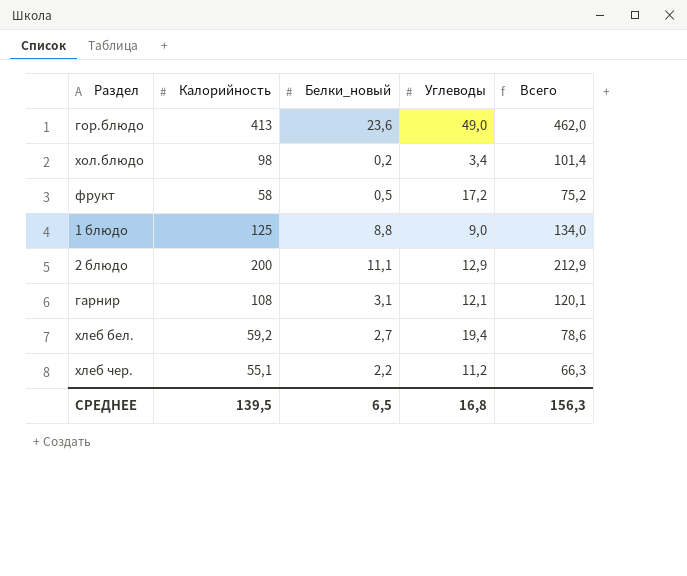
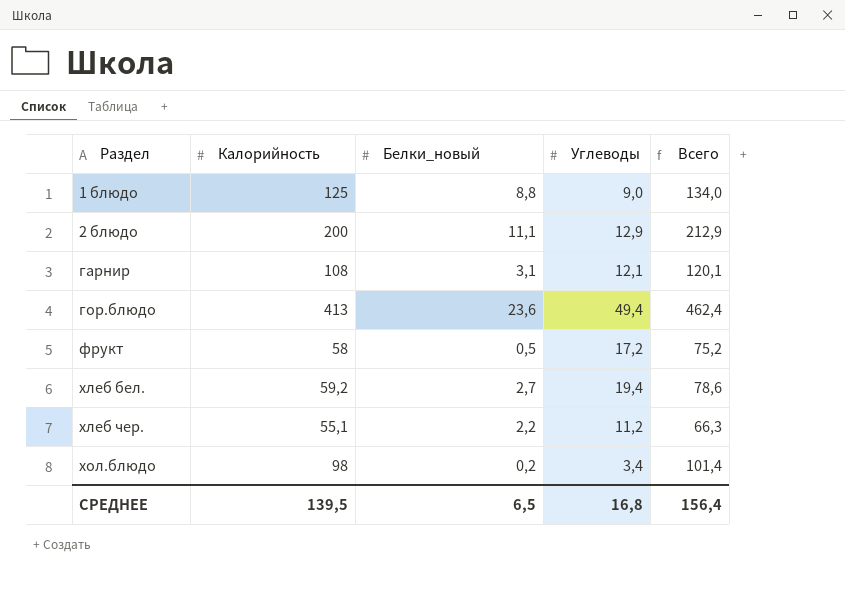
row order: none -> Раздел ascending
гор.блюдо | Углеводы: 49,0 -> 49,4
гор.блюдо | Всего: 462,0 -> 462,4
СРЕДНЕЕ | Всего: 156,3 -> 156,4

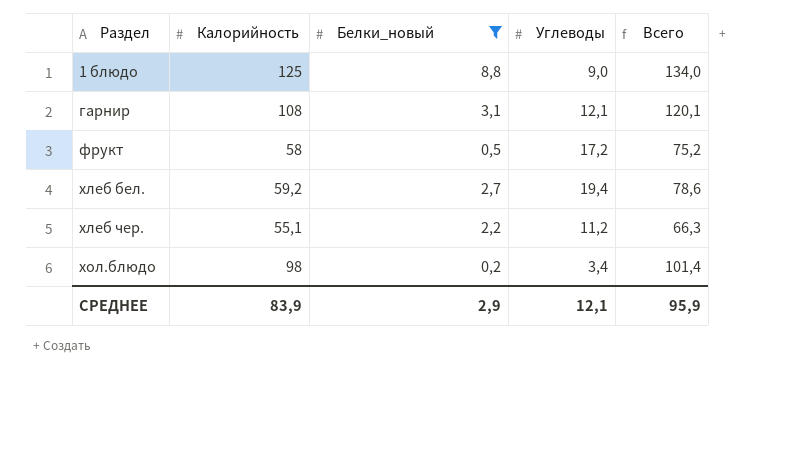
filter: none -> Белки_новый <= 8,8
СРЕДНЕЕ | Калорийность: 139,5 -> 83,9
СРЕДНЕЕ | Белки_новый: 6,5 -> 2,9
СРЕДНЕЕ | Углеводы: 16,8 -> 12,1
СРЕДНЕЕ | Всего: 156,4 -> 95,9

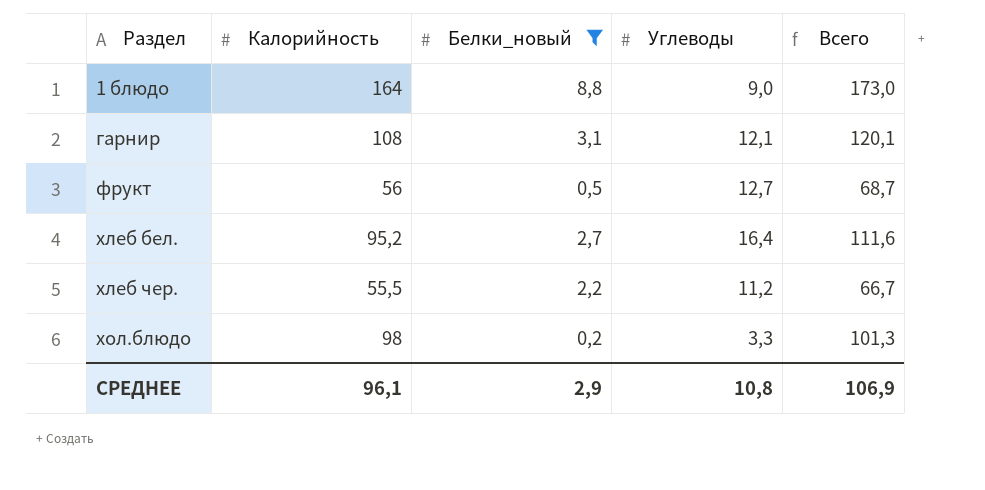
1 блюдо | Калорийность: 125 -> 164
1 блюдо | Всего: 134,0 -> 173,0
фрукт | Калорийность: 58 -> 56
фрукт | Углеводы: 17,2 -> 12,7
фрукт | Всего: 75,2 -> 68,7
хлеб бел. | Калорийность: 59,2 -> 95,2
хлеб бел. | Углеводы: 19,4 -> 16,4
хлеб бел. | Всего: 78,6 -> 111,6
хлеб чер. | Калорийность: 55,1 -> 55,5
хлеб чер. | Всего: 66,3 -> 66,7
хол.блюдо | Углеводы: 3,4 -> 3,3
хол.блюдо | Всего: 101,4 -> 101,3
СРЕДНЕЕ | Калорийность: 83,9 -> 96,1
СРЕДНЕЕ | Углеводы: 12,1 -> 10,8
СРЕДНЕЕ | Всего: 95,9 -> 106,9

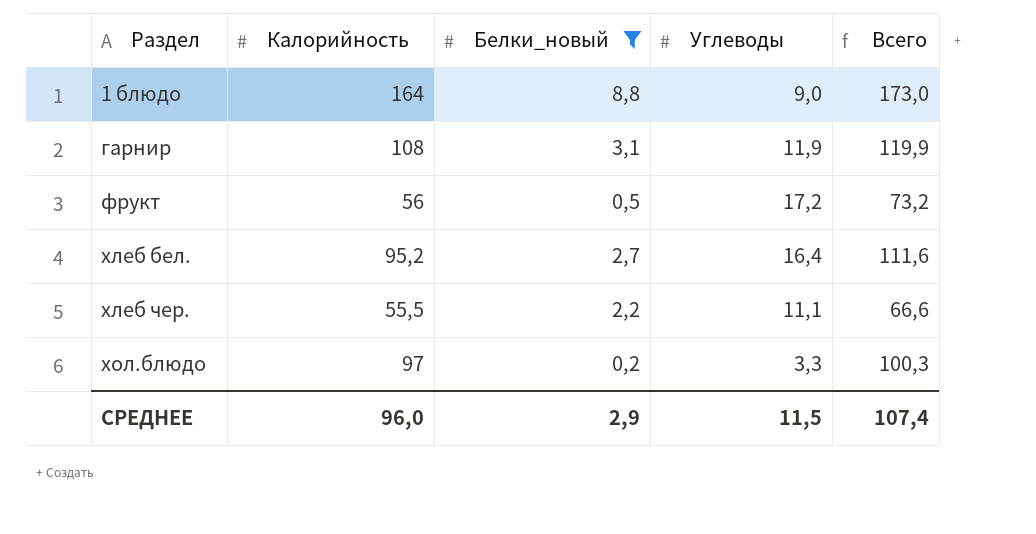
гарнир | Углеводы: 12,1 -> 11,9
гарнир | Всего: 120,1 -> 119,9
фрукт | Углеводы: 12,7 -> 17,2
фрукт | Всего: 68,7 -> 73,2
хлеб чер. | Углеводы: 11,2 -> 11,1
хлеб чер. | Всего: 66,7 -> 66,6
хол.блюдо | Калорийность: 98 -> 97
хол.блюдо | Всего: 101,3 -> 100,3
СРЕДНЕЕ | Калорийность: 96,1 -> 96,0
СРЕДНЕЕ | Углеводы: 10,8 -> 11,5
СРЕДНЕЕ | Всего: 106,9 -> 107,4

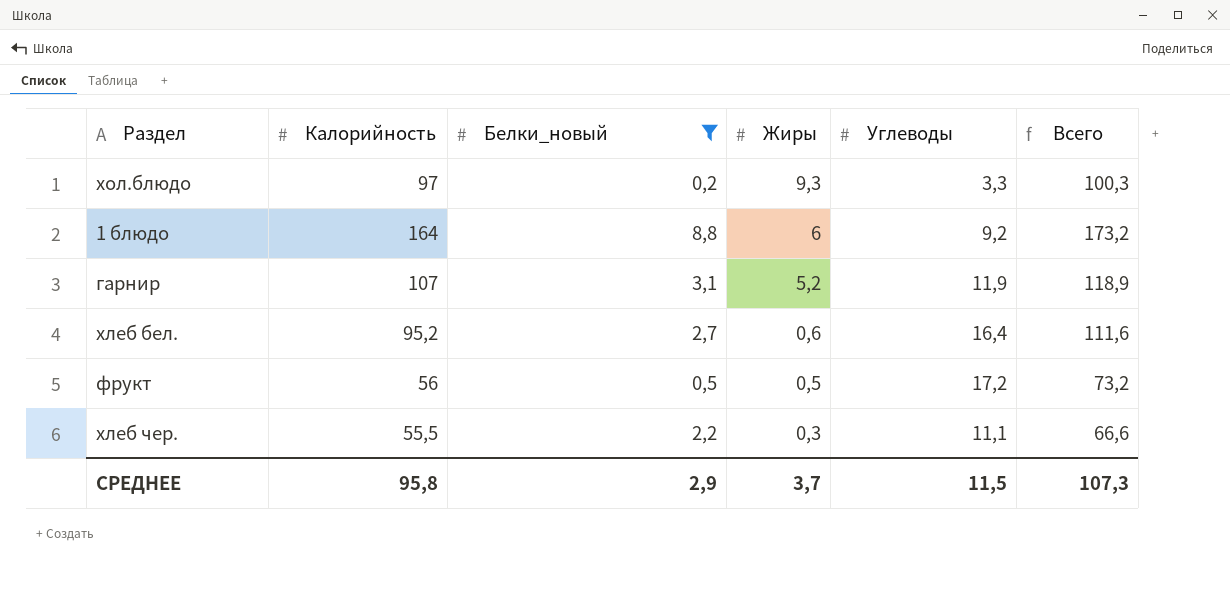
row order: Раздел ascending -> Жиры descending
column Жиры | position: none -> 4
1 блюдо | Углеводы: 9,0 -> 9,2
1 блюдо | Всего: 173,0 -> 173,2
гарнир | Калорийность: 108 -> 107
гарнир | Всего: 119,9 -> 118,9
СРЕДНЕЕ | Калорийность: 96,0 -> 95,8
СРЕДНЕЕ | Всего: 107,4 -> 107,3

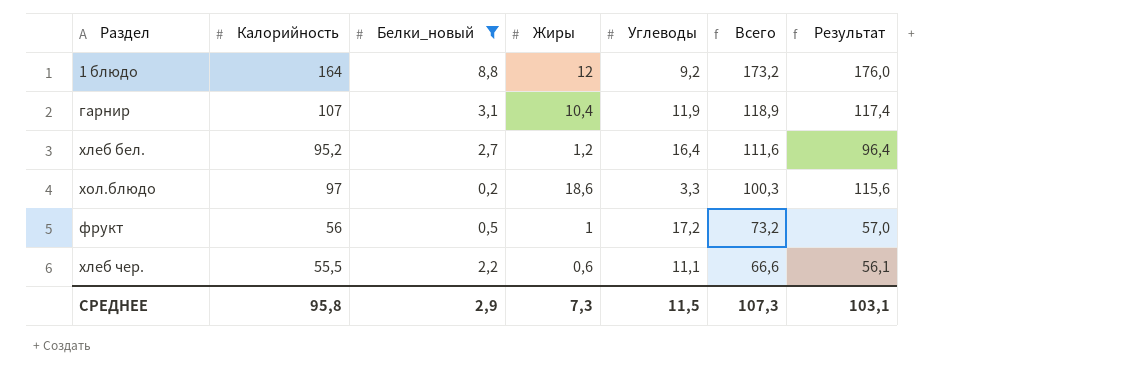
row order: Жиры descending -> Всего descending
column Результат | formula: none -> [Калорийность] + [Жиры]
1 блюдо | Жиры: 6 -> 12
гарнир | Жиры: 5,2 -> 10,4
хлеб бел. | Жиры: 0,6 -> 1,2
хол.блюдо | Жиры: 9,3 -> 18,6
фрукт | Жиры: 0,5 -> 1
хлеб чер. | Жиры: 0,3 -> 0,6
СРЕДНЕЕ | Жиры: 3,7 -> 7,3

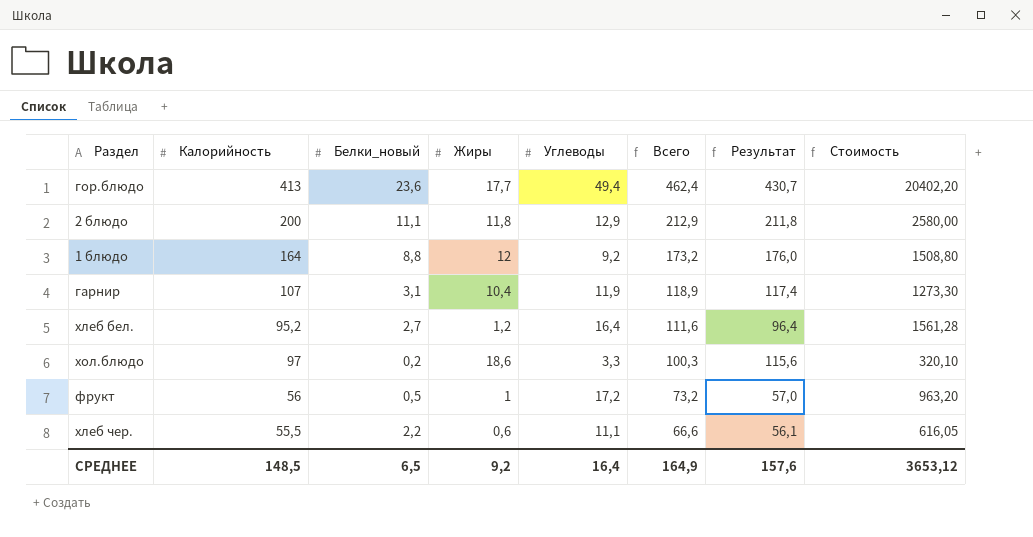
filter: Белки_новый <= 8,8 -> none
column Стоимость | formula: none -> [Калорийность] * [Углеводы]
СРЕДНЕЕ | Калорийность: 95,8 -> 148,5
СРЕДНЕЕ | Белки_новый: 2,9 -> 6,5
СРЕДНЕЕ | Жиры: 7,3 -> 9,2
СРЕДНЕЕ | Углеводы: 11,5 -> 16,4
СРЕДНЕЕ | Всего: 107,3 -> 164,9
СРЕДНЕЕ | Результат: 103,1 -> 157,6

